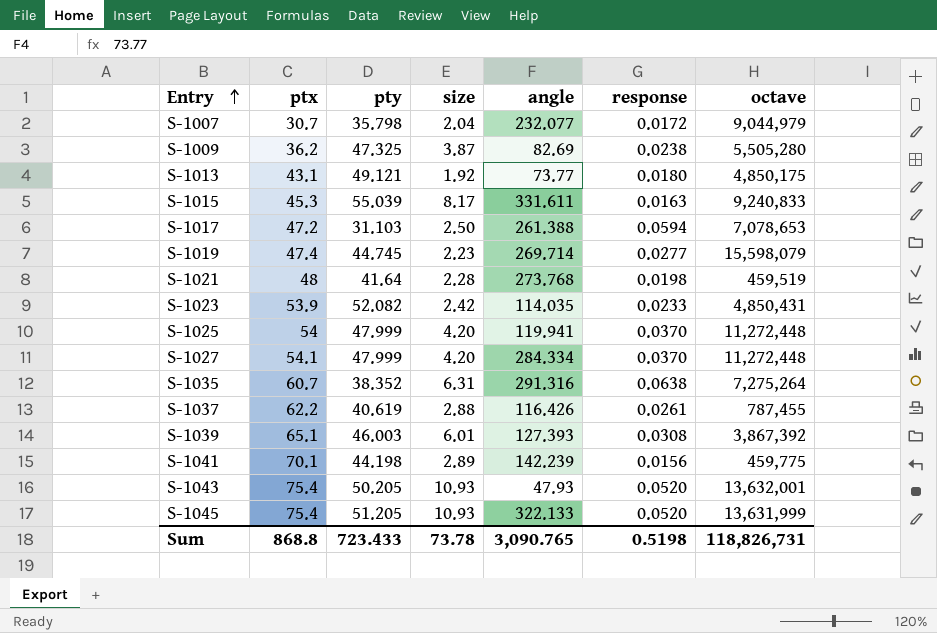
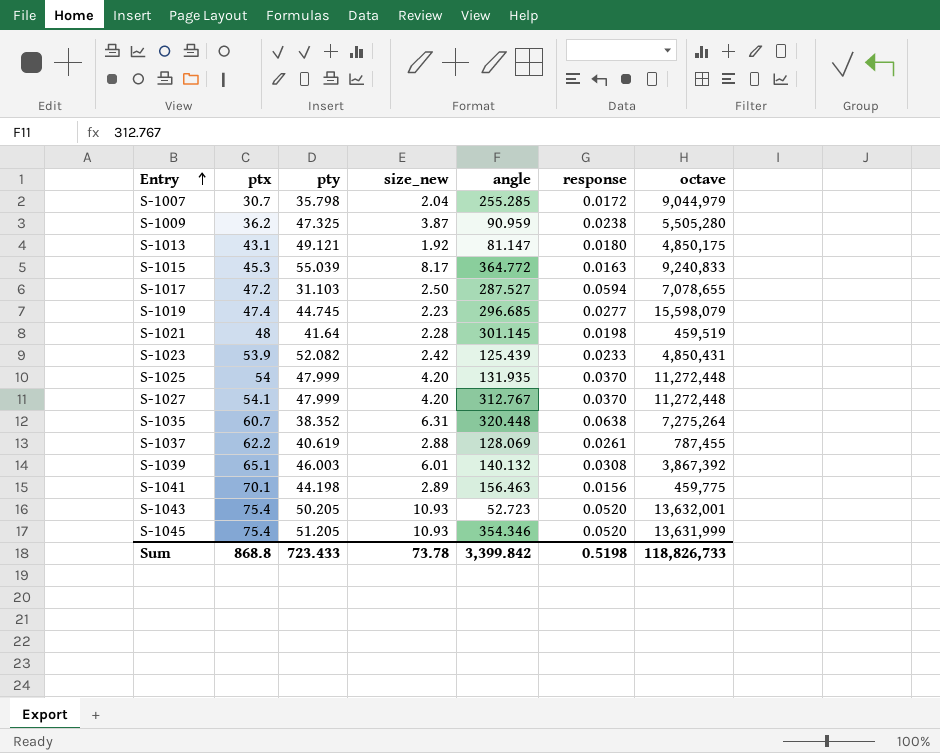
column name: size -> size_new
S-1007 | angle: 232.077 -> 255.285
S-1009 | angle: 82.69 -> 90.959
S-1013 | angle: 73.77 -> 81.147
S-1015 | angle: 331.611 -> 364.772
S-1017 | angle: 261.388 -> 287.527
S-1017 | octave: 7,078,653 -> 7,078,655
S-1019 | angle: 269.714 -> 296.685
S-1021 | angle: 273.768 -> 301.145
S-1023 | angle: 114.035 -> 125.439
S-1025 | angle: 119.941 -> 131.935
S-1027 | angle: 284.334 -> 312.767
S-1035 | angle: 291.316 -> 320.448
S-1037 | angle: 116.426 -> 128.069
S-1039 | angle: 127.393 -> 140.132
S-1041 | angle: 142.239 -> 156.463
S-1043 | angle: 47.93 -> 52.723
S-1045 | angle: 322.133 -> 354.346
Sum | angle: 3,090.765 -> 3,399.842
Sum | octave: 118,826,731 -> 118,826,733

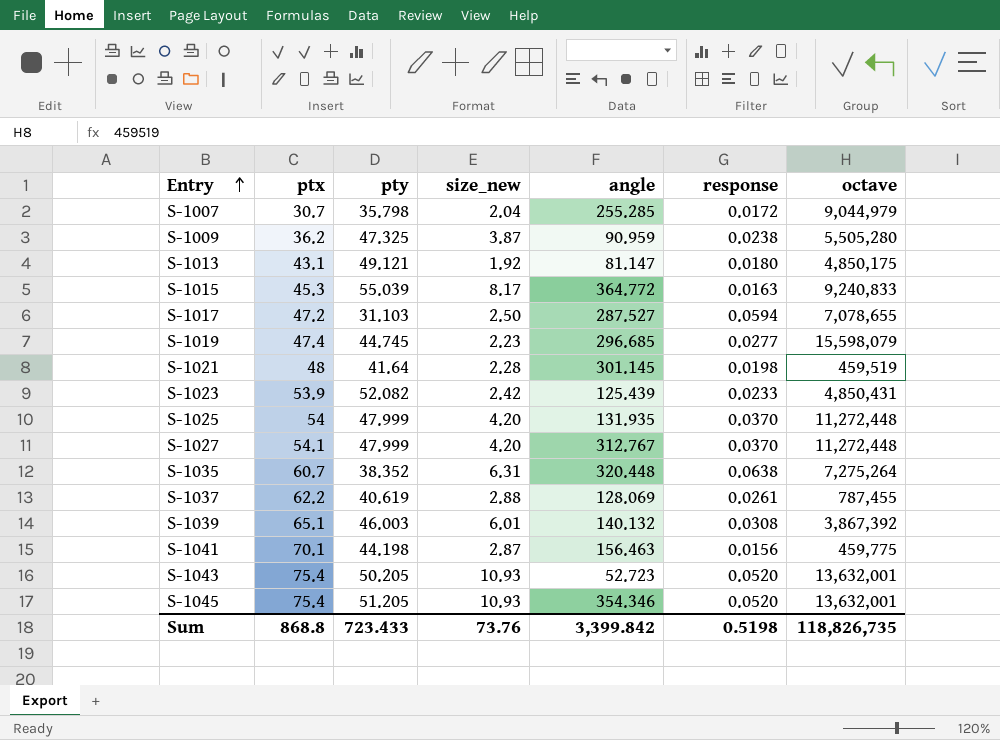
S-1041 | size_new: 2.89 -> 2.87
S-1045 | octave: 13,631,999 -> 13,632,001
Sum | size_new: 73.78 -> 73.76
Sum | octave: 118,826,733 -> 118,826,735

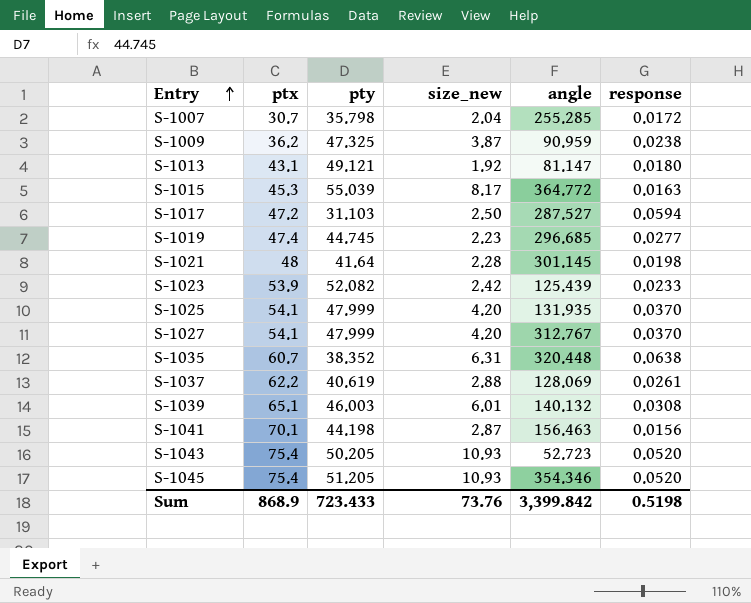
column octave | position: 7 -> none
S-1025 | ptx: 54 -> 54.1
Sum | ptx: 868.8 -> 868.9

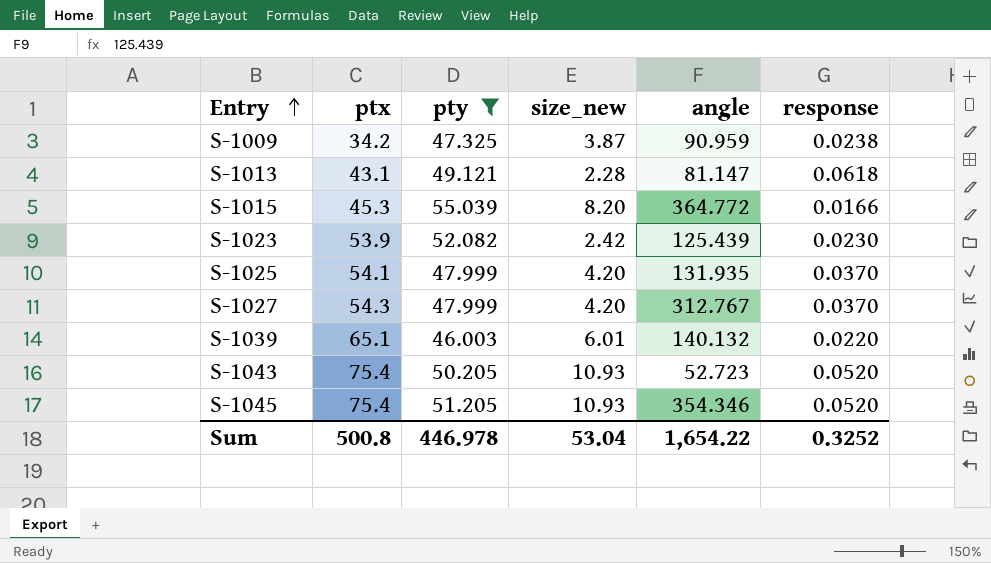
filter: none -> pty >= 46.003
S-1009 | ptx: 36.2 -> 34.2
S-1013 | size_new: 1.92 -> 2.28
S-1013 | response: 0.0180 -> 0.0618
S-1015 | size_new: 8.17 -> 8.20
S-1015 | response: 0.0163 -> 0.0166
S-1023 | response: 0.0233 -> 0.0230
S-1027 | ptx: 54.1 -> 54.3
S-1039 | response: 0.0308 -> 0.0220
Sum | ptx: 868.9 -> 500.8
Sum | pty: 723.433 -> 446.978
Sum | size_new: 73.76 -> 53.04
Sum | angle: 3,399.842 -> 1,654.22
Sum | response: 0.5198 -> 0.3252

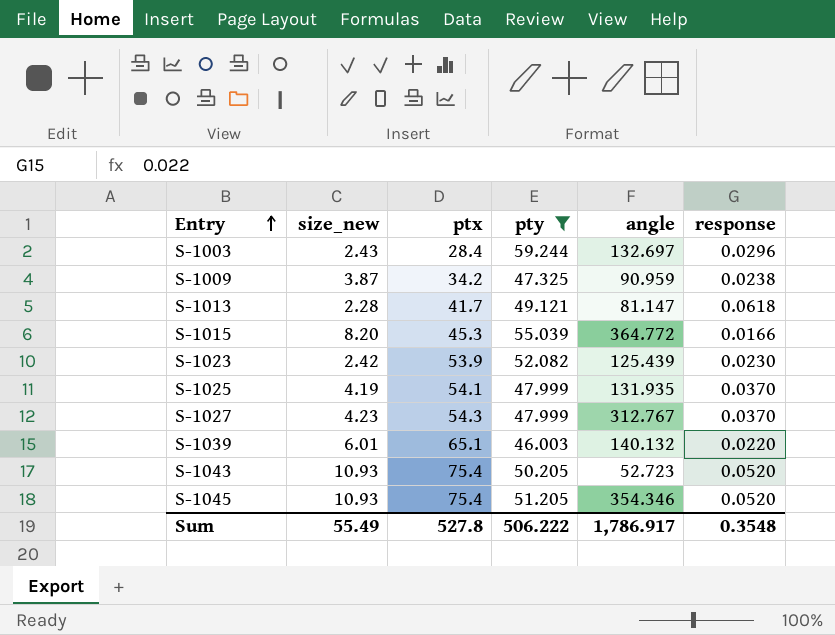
column size_new | position: 4 -> 2
row S-1003: none -> 2.43 | 28.4 | 59.244 | 132.697 | 0.0296
S-1013 | ptx: 43.1 -> 41.7
S-1025 | size_new: 4.20 -> 4.19
S-1027 | size_new: 4.20 -> 4.23
Sum | size_new: 53.04 -> 55.49
Sum | ptx: 500.8 -> 527.8
Sum | pty: 446.978 -> 506.222
Sum | angle: 1,654.22 -> 1,786.917
Sum | response: 0.3252 -> 0.3548

